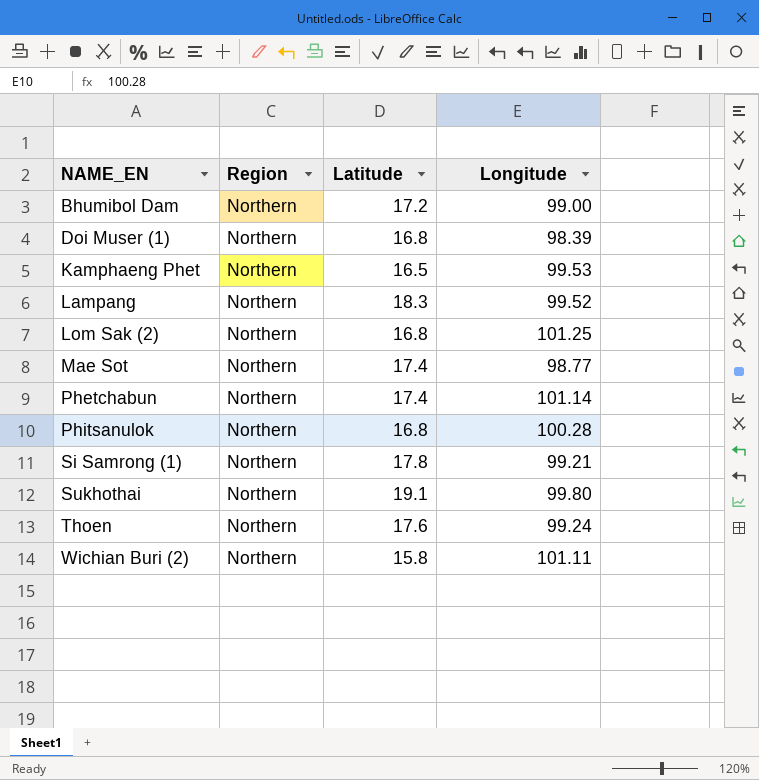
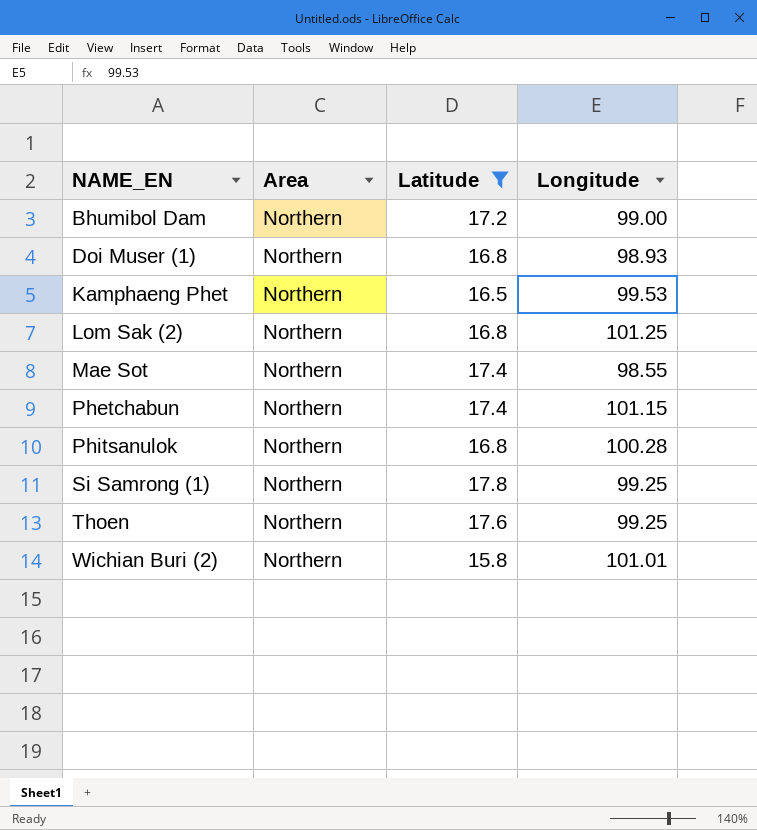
filter: none -> Latitude <= 17.8
column name: Region -> Area
Doi Muser (1) | Longitude: 98.39 -> 98.93
Mae Sot | Longitude: 98.77 -> 98.55
Phetchabun | Longitude: 101.14 -> 101.15
Si Samrong (1) | Longitude: 99.21 -> 99.25
Thoen | Longitude: 99.24 -> 99.25
Wichian Buri (2) | Longitude: 101.11 -> 101.01

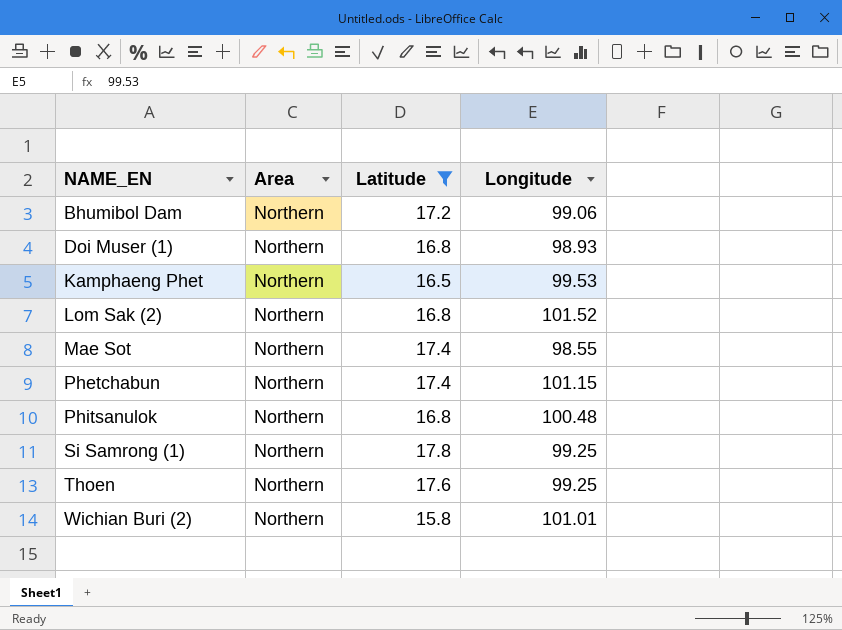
Bhumibol Dam | Longitude: 99.00 -> 99.06
Lom Sak (2) | Longitude: 101.25 -> 101.52
Phitsanulok | Longitude: 100.28 -> 100.48

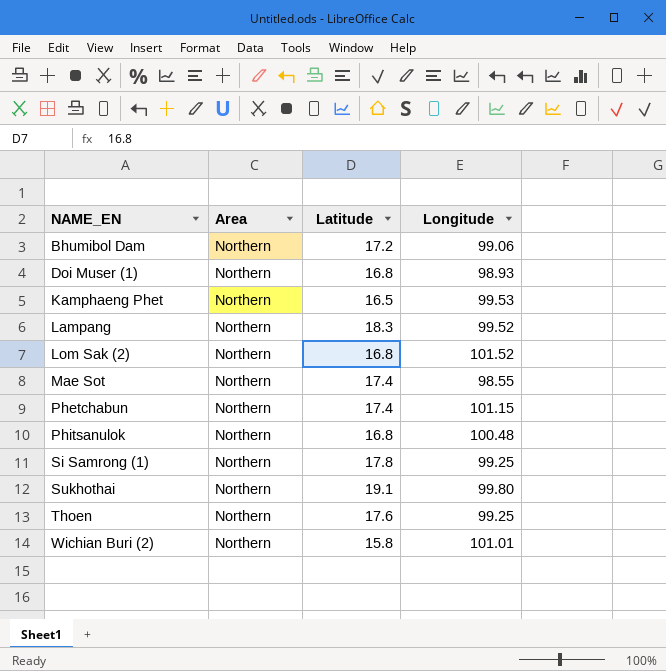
filter: Latitude <= 17.8 -> none

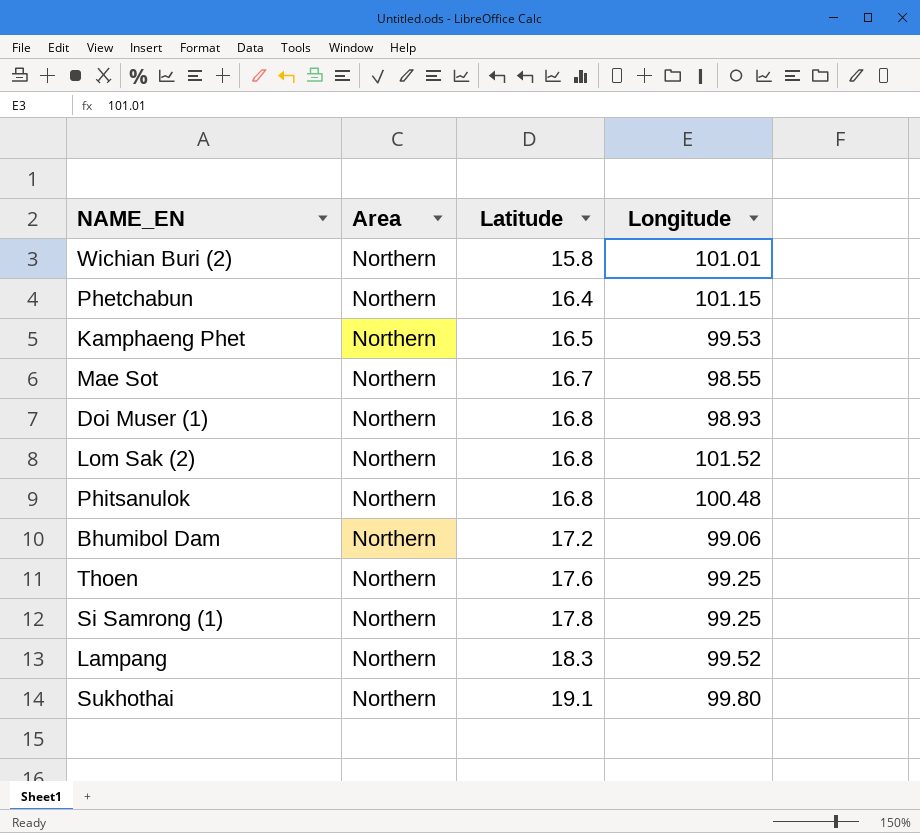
row order: NAME_EN ascending -> Latitude ascending
Phetchabun | Latitude: 17.4 -> 16.4
Mae Sot | Latitude: 17.4 -> 16.7

